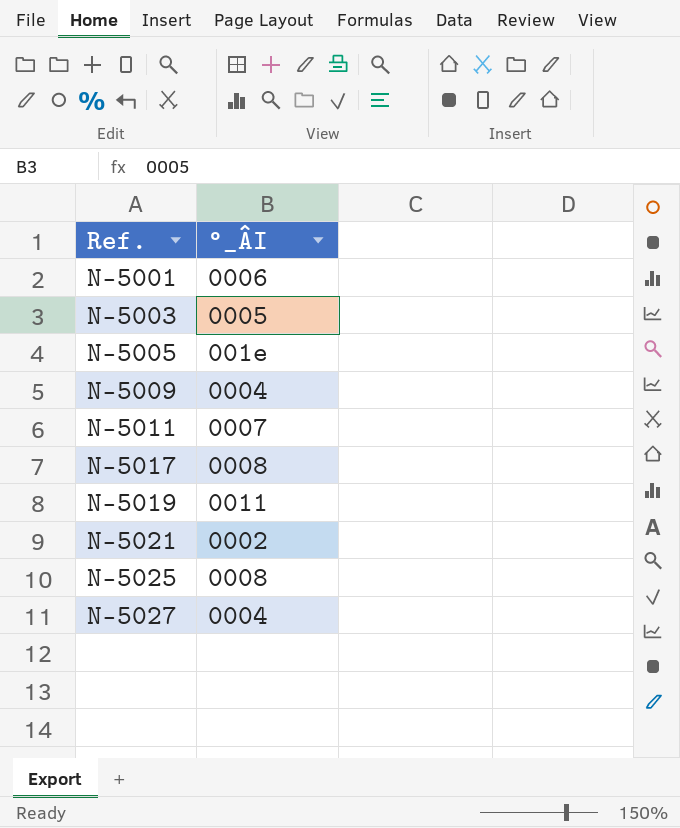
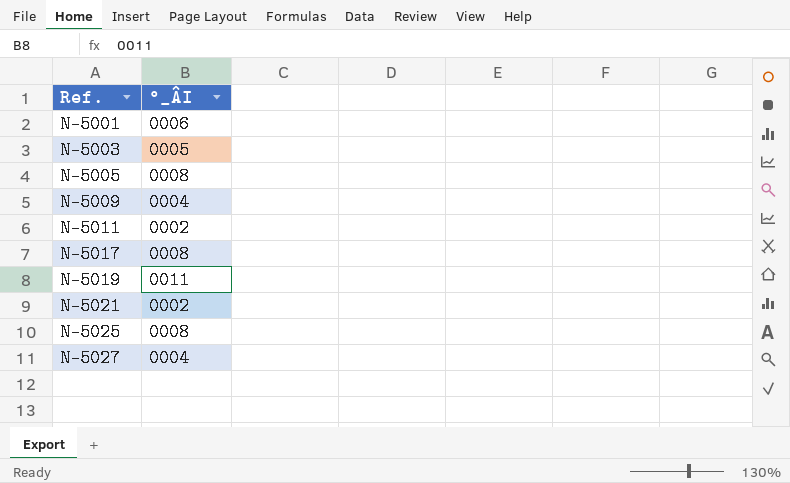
N-5005 | °_ÂI: 001e -> 0008
N-5011 | °_ÂI: 0007 -> 0002

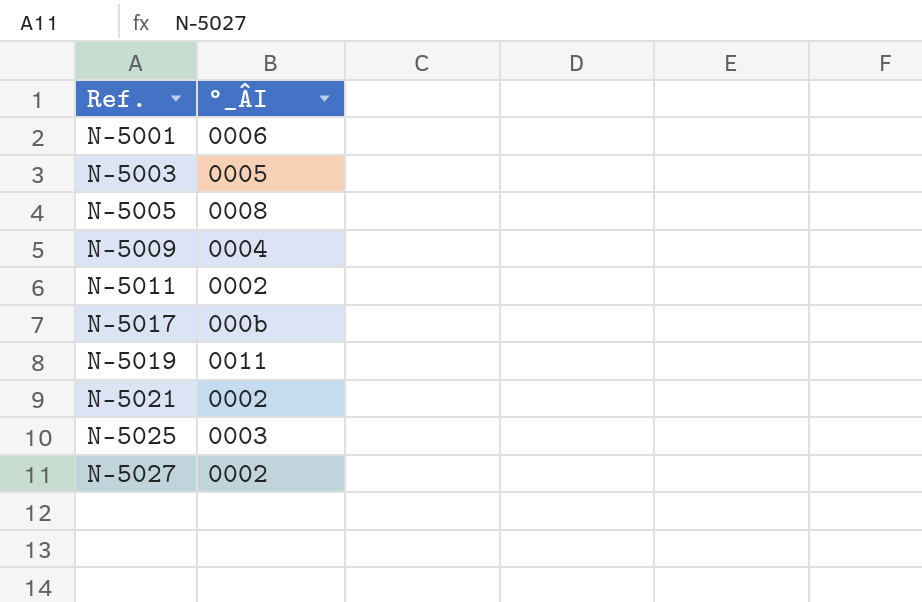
N-5017 | °_ÂI: 0008 -> 000b
N-5025 | °_ÂI: 0008 -> 0003
N-5027 | °_ÂI: 0004 -> 0002

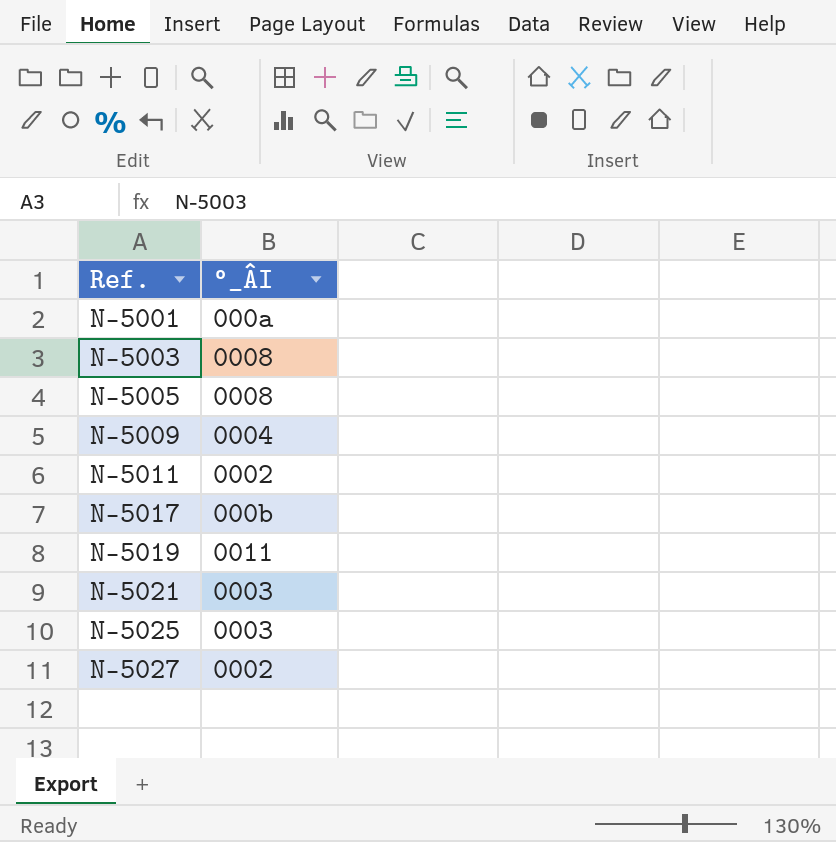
N-5001 | °_ÂI: 0006 -> 000a
N-5003 | °_ÂI: 0005 -> 0008
N-5021 | °_ÂI: 0002 -> 0003

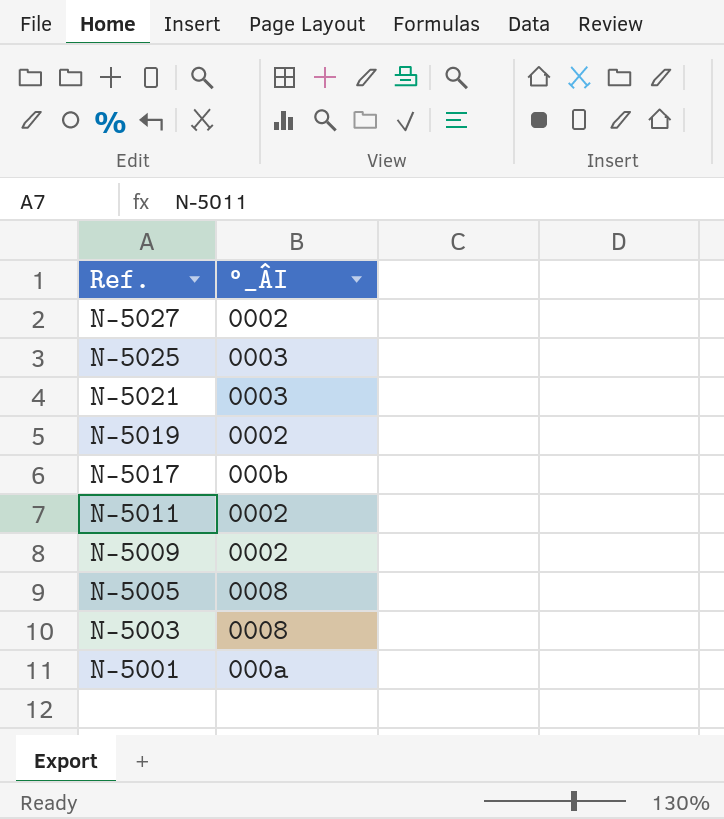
row order: Ref. ascending -> Ref. descending
N-5019 | °_ÂI: 0011 -> 0002
N-5009 | °_ÂI: 0004 -> 0002

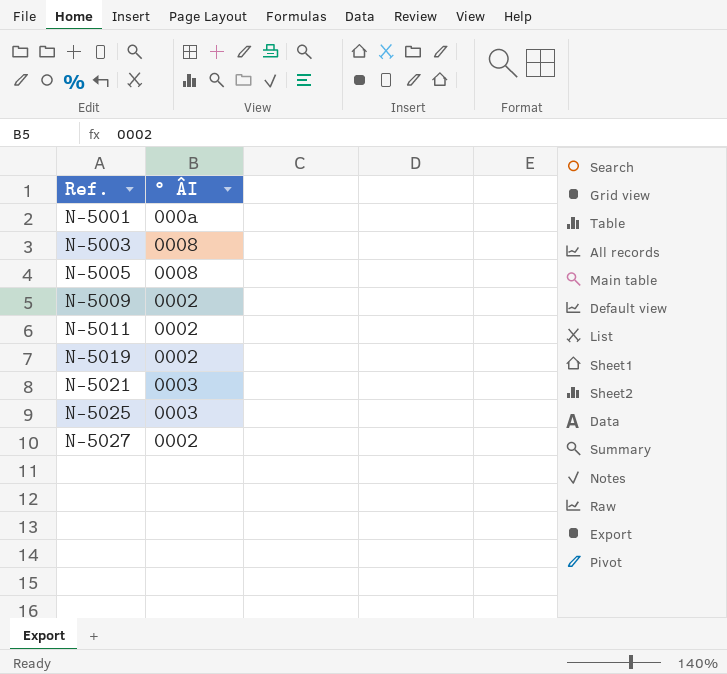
row order: Ref. descending -> Ref. ascending
column name: °_ÂI -> ° ÂI
row N-5017: 000b -> none

